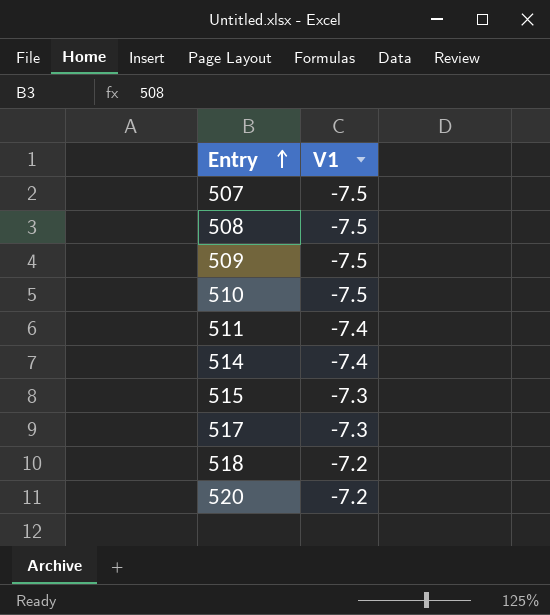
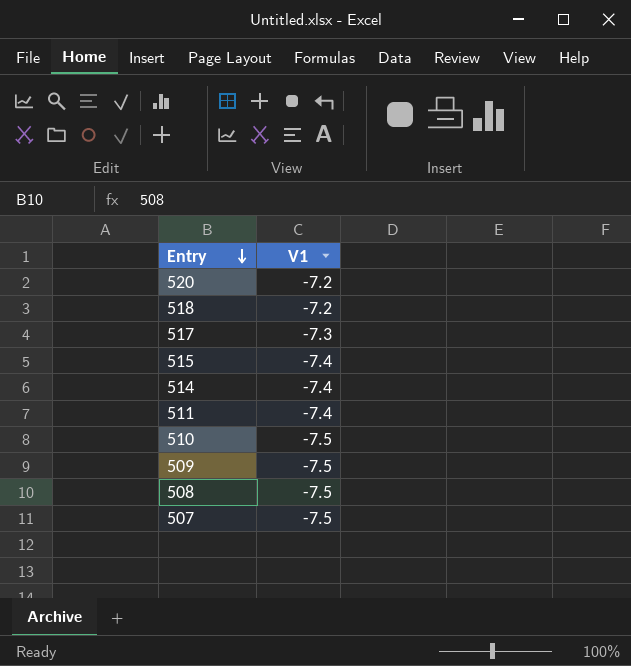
row order: Entry ascending -> Entry descending
515 | V1: -7.3 -> -7.4

